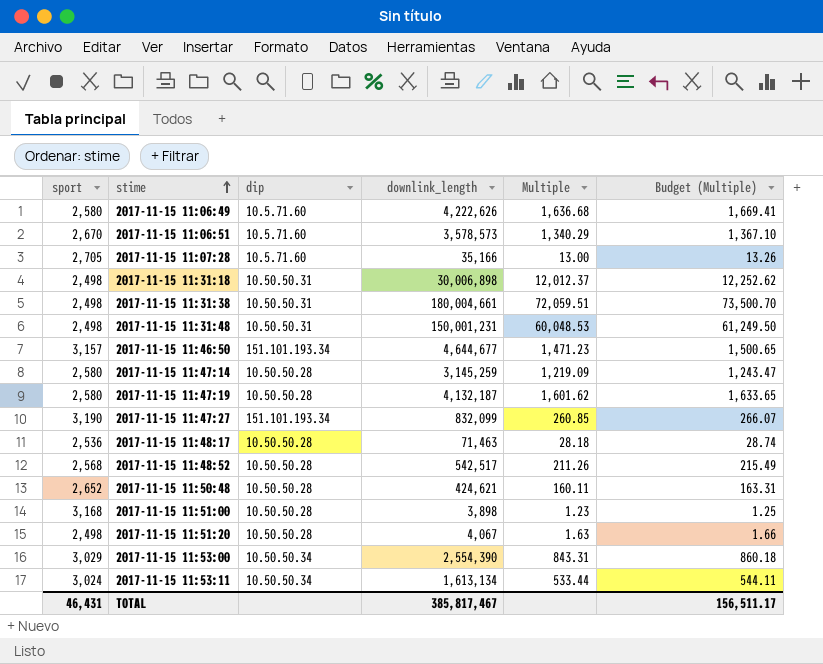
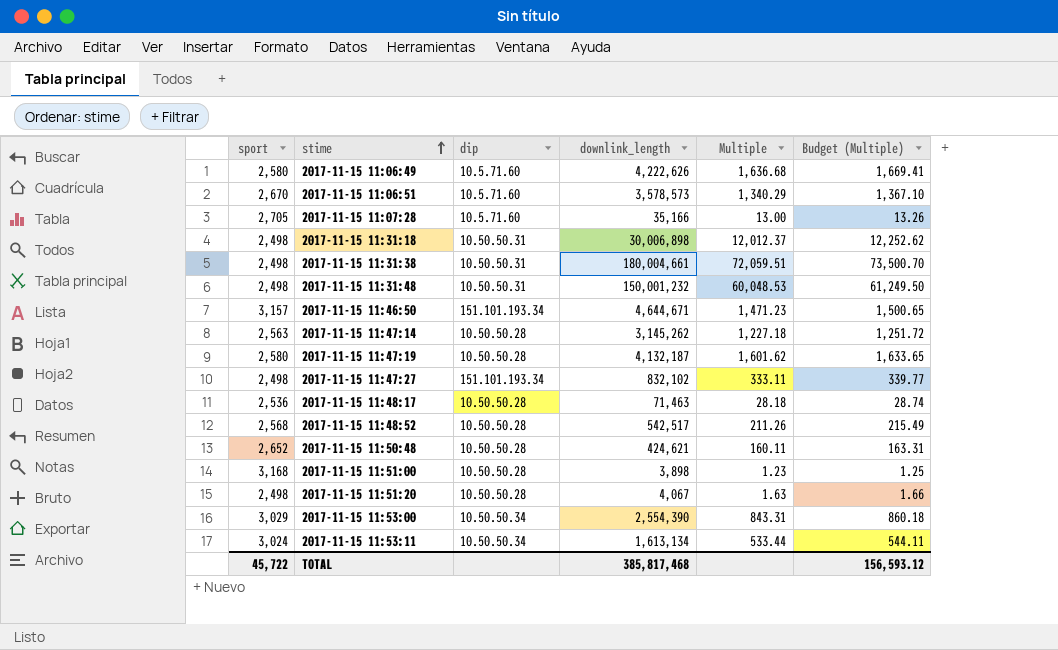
2017-11-15 11:31:48 | downlink_length: 150,001,231 -> 150,001,232
2017-11-15 11:46:50 | downlink_length: 4,644,677 -> 4,644,671
2017-11-15 11:47:14 | sport: 2,580 -> 2,563
2017-11-15 11:47:14 | downlink_length: 3,145,259 -> 3,145,262
2017-11-15 11:47:14 | Multiple: 1,219.09 -> 1,227.18
2017-11-15 11:47:14 | Budget (Multiple): 1,243.47 -> 1,251.72
2017-11-15 11:47:27 | sport: 3,190 -> 2,498
2017-11-15 11:47:27 | downlink_length: 832,099 -> 832,102
2017-11-15 11:47:27 | Multiple: 260.85 -> 333.11
2017-11-15 11:47:27 | Budget (Multiple): 266.07 -> 339.77
TOTAL | sport: 46,431 -> 45,722
TOTAL | downlink_length: 385,817,467 -> 385,817,468
TOTAL | Budget (Multiple): 156,511.17 -> 156,593.12

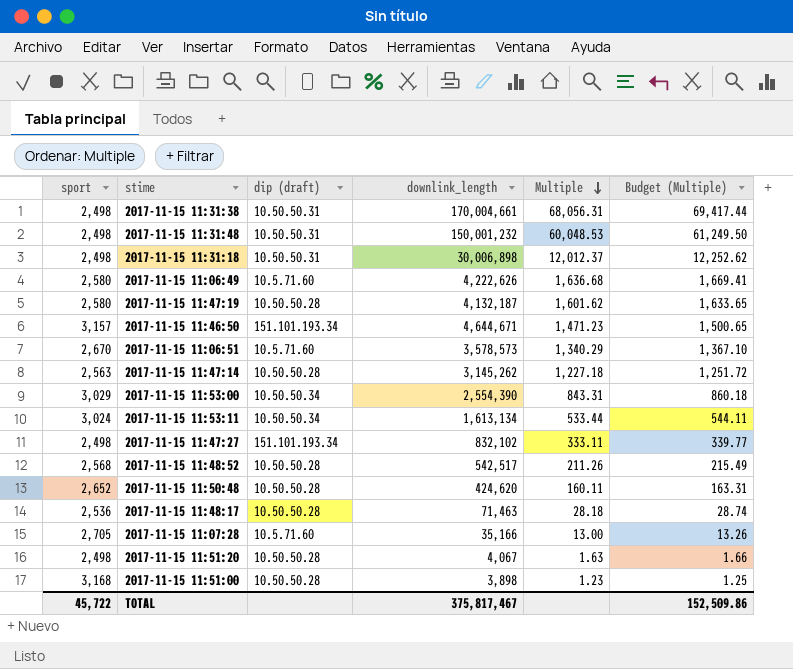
row order: stime ascending -> Multiple descending
column name: dip -> dip (draft)
2017-11-15 11:31:38 | downlink_length: 180,004,661 -> 170,004,661
2017-11-15 11:31:38 | Multiple: 72,059.51 -> 68,056.31
2017-11-15 11:31:38 | Budget (Multiple): 73,500.70 -> 69,417.44
2017-11-15 11:50:48 | downlink_length: 424,621 -> 424,620
TOTAL | downlink_length: 385,817,468 -> 375,817,467
TOTAL | Budget (Multiple): 156,593.12 -> 152,509.86

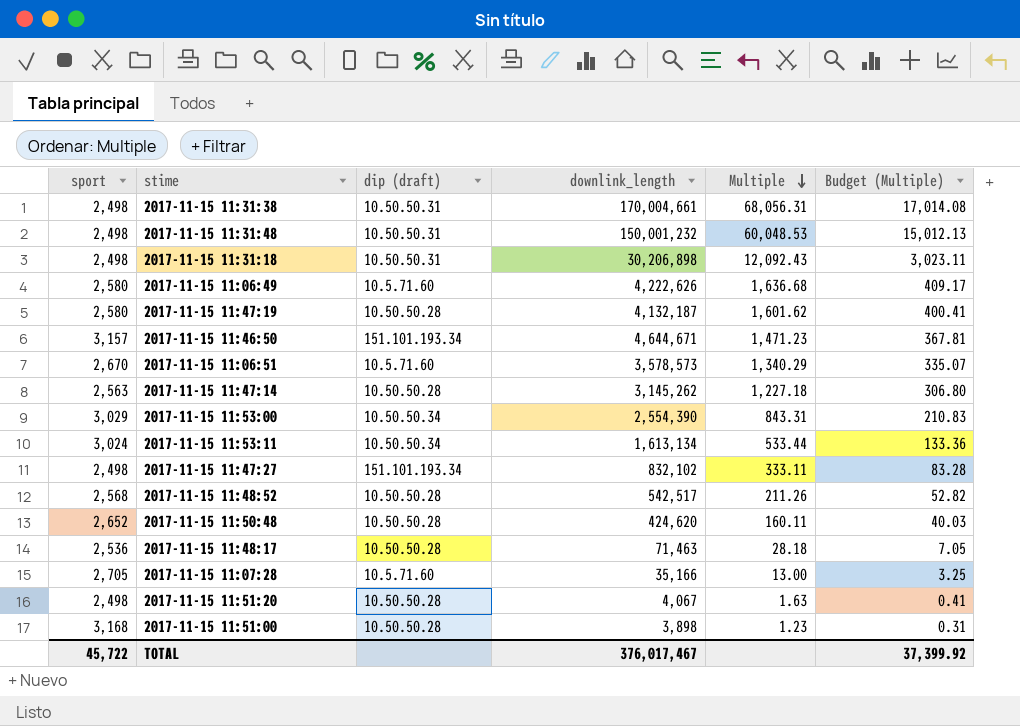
column Budget (Multiple) | formula: [Multiple] * 1.02 -> [Multiple] * 0.25
2017-11-15 11:31:18 | downlink_length: 30,006,898 -> 30,206,898
2017-11-15 11:31:18 | Multiple: 12,012.37 -> 12,092.43
TOTAL | downlink_length: 375,817,467 -> 376,017,467
TOTAL | Budget (Multiple): 152,509.86 -> 37,399.92

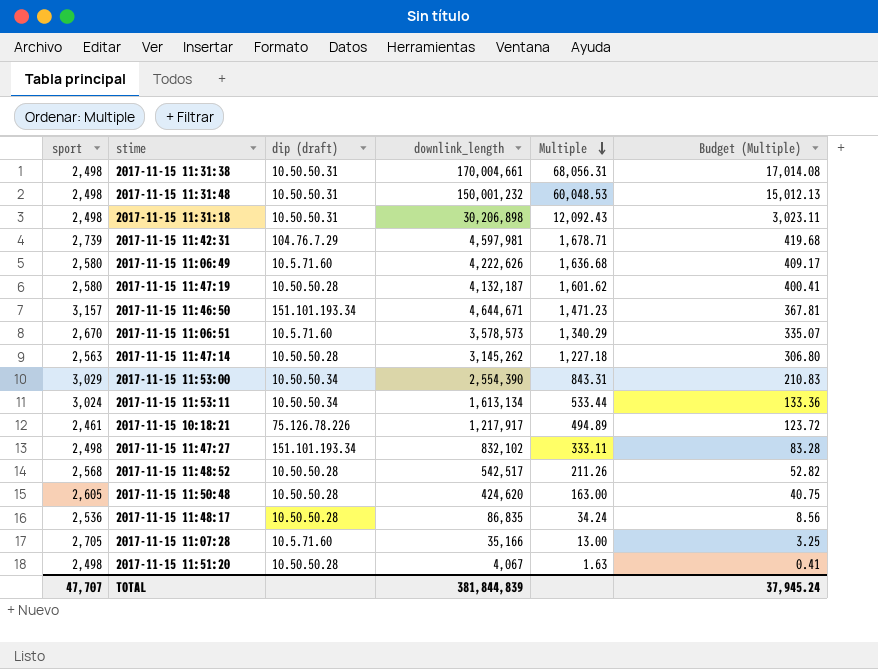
row 2017-11-15 11:51:00: 3,168 | 10.50.50.28 | 3,898 | 1.23 | 0.31 -> none
row 2017-11-15 11:42:31: none -> 2,739 | 104.76.7.29 | 4,597,981 | 1,678.71 | 419.68
row 2017-11-15 10:18:21: none -> 2,461 | 75.126.78.226 | 1,217,917 | 494.89 | 123.72
2017-11-15 11:50:48 | sport: 2,652 -> 2,605
2017-11-15 11:50:48 | Multiple: 160.11 -> 163.00
2017-11-15 11:50:48 | Budget (Multiple): 40.03 -> 40.75
2017-11-15 11:48:17 | downlink_length: 71,463 -> 86,835
2017-11-15 11:48:17 | Multiple: 28.18 -> 34.24
2017-11-15 11:48:17 | Budget (Multiple): 7.05 -> 8.56
TOTAL | sport: 45,722 -> 47,707
TOTAL | downlink_length: 376,017,467 -> 381,844,839
TOTAL | Budget (Multiple): 37,399.92 -> 37,945.24

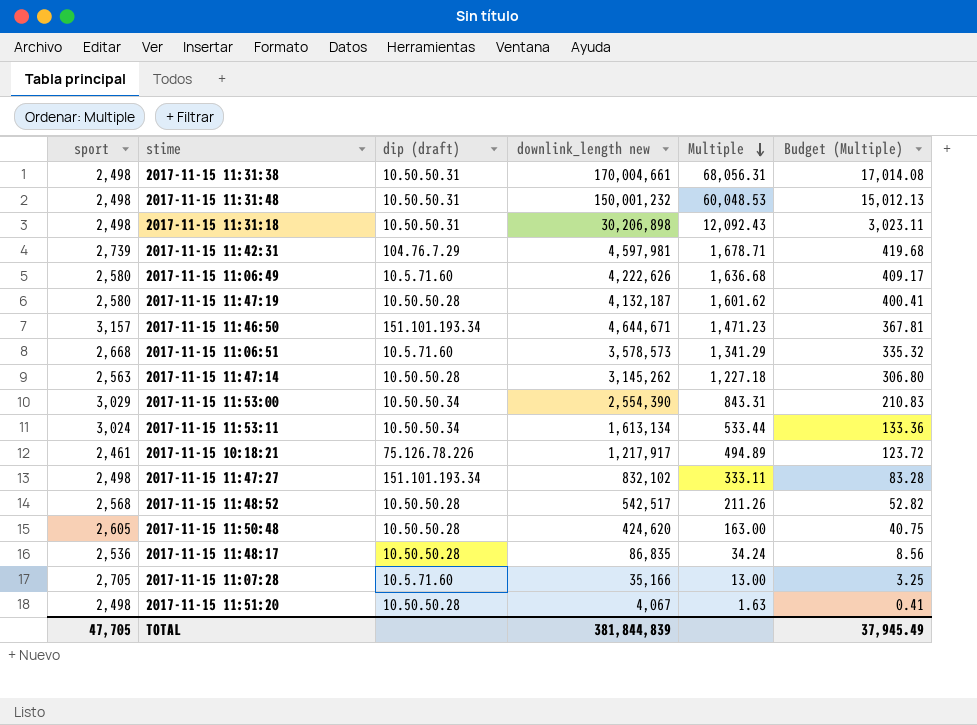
column name: downlink_length -> downlink_length new
2017-11-15 11:06:51 | sport: 2,670 -> 2,668
2017-11-15 11:06:51 | Multiple: 1,340.29 -> 1,341.29
2017-11-15 11:06:51 | Budget (Multiple): 335.07 -> 335.32
TOTAL | sport: 47,707 -> 47,705
TOTAL | Budget (Multiple): 37,945.24 -> 37,945.49

